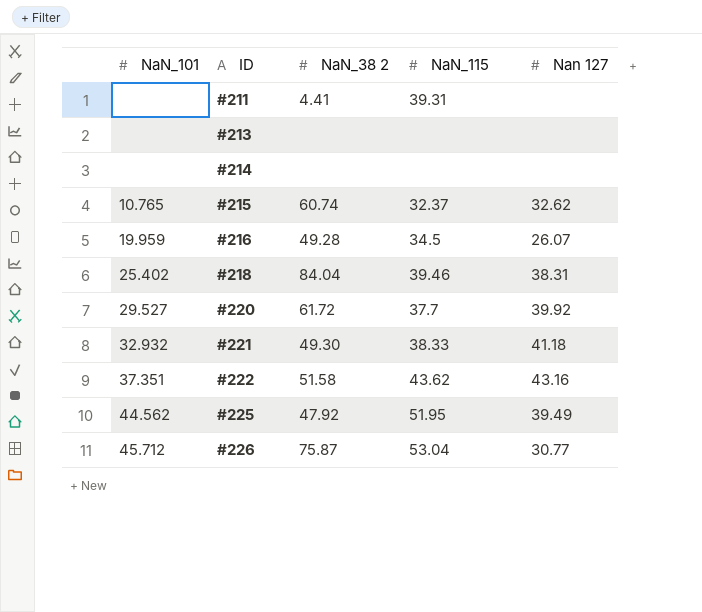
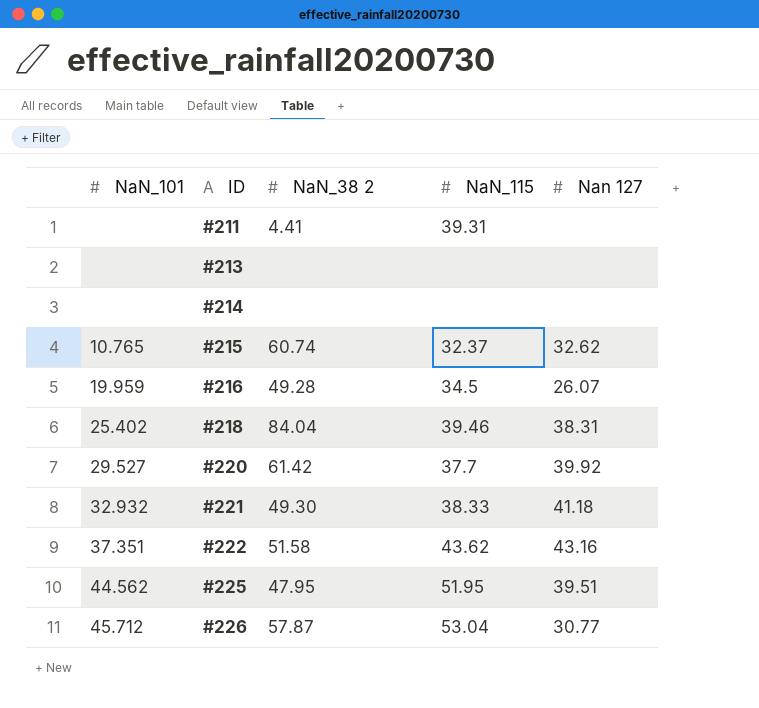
#220 | NaN_38 2: 61.72 -> 61.42
#225 | NaN_38 2: 47.92 -> 47.95
#225 | Nan 127: 39.49 -> 39.51
#226 | NaN_38 2: 75.87 -> 57.87

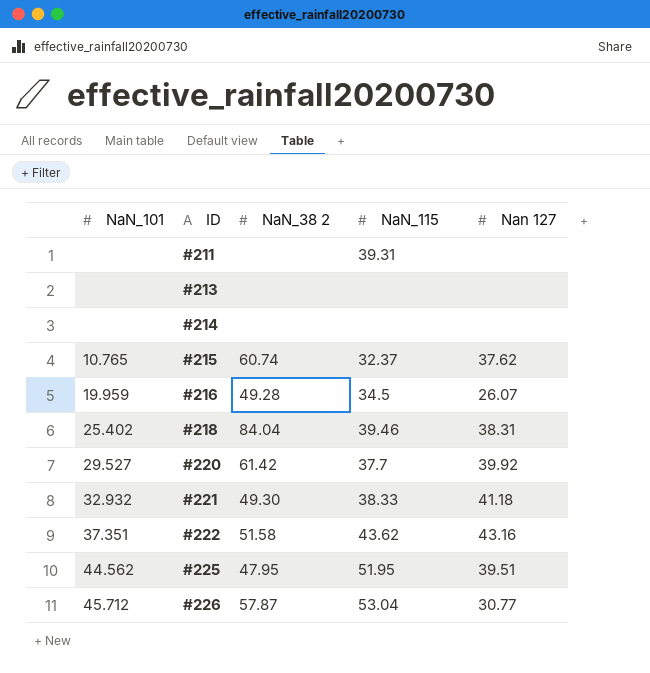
#211 | NaN_38 2: 4.41 -> none
#215 | Nan 127: 32.62 -> 37.62

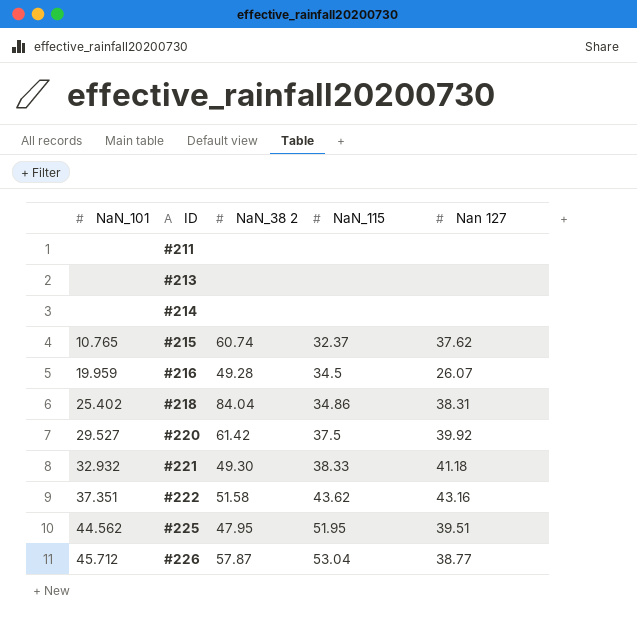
#211 | NaN_115: 39.31 -> none
#218 | NaN_115: 39.46 -> 34.86
#220 | NaN_115: 37.7 -> 37.5
#226 | Nan 127: 30.77 -> 38.77

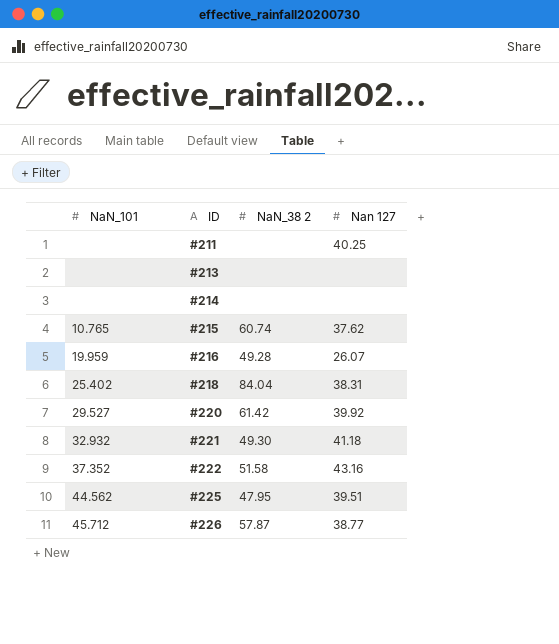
column NaN_115 | position: 4 -> none
#211 | Nan 127: none -> 40.25
#222 | NaN_101: 37.351 -> 37.352

